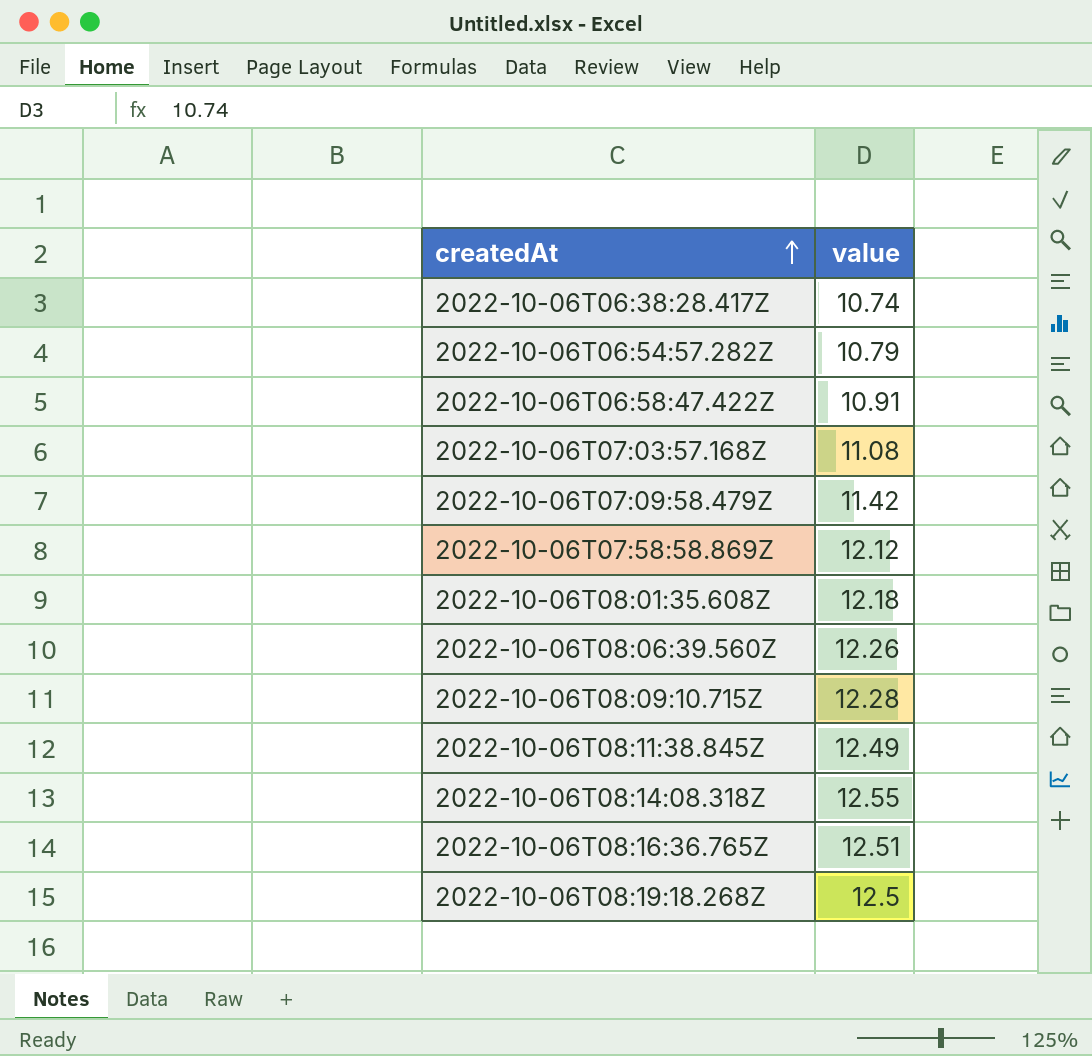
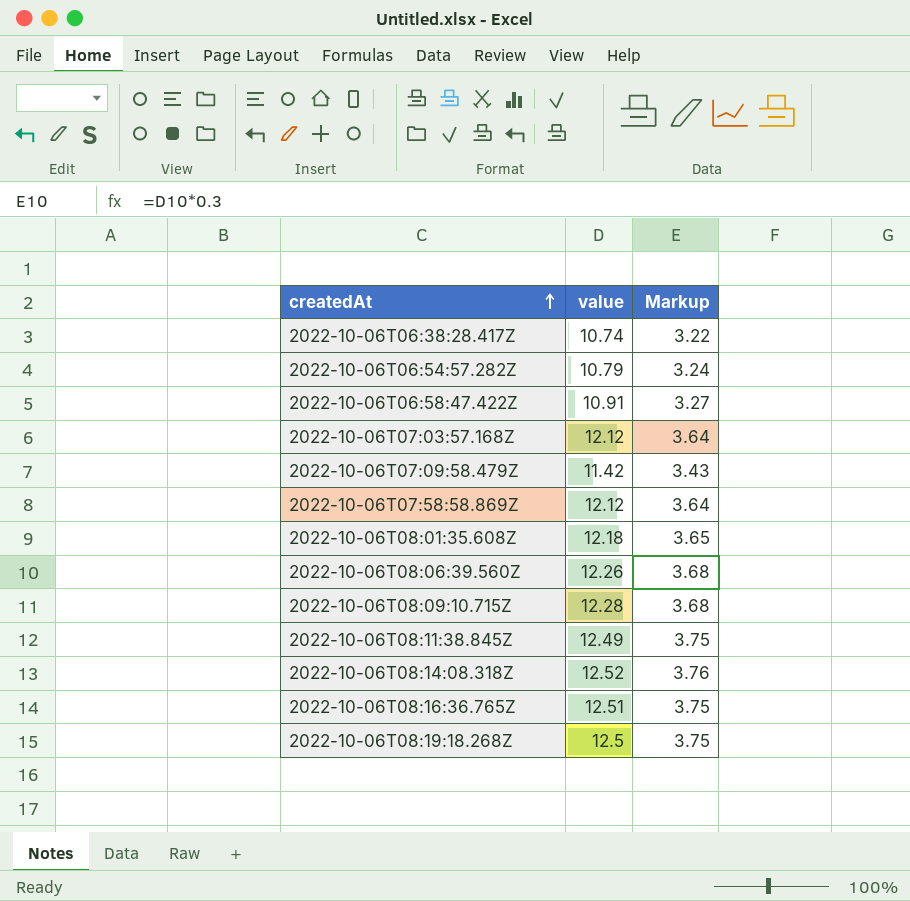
column Markup | formula: none -> [value] * 0.3
2022-10-06T07:03:57.168Z | value: 11.08 -> 12.12
2022-10-06T08:14:08.318Z | value: 12.55 -> 12.52

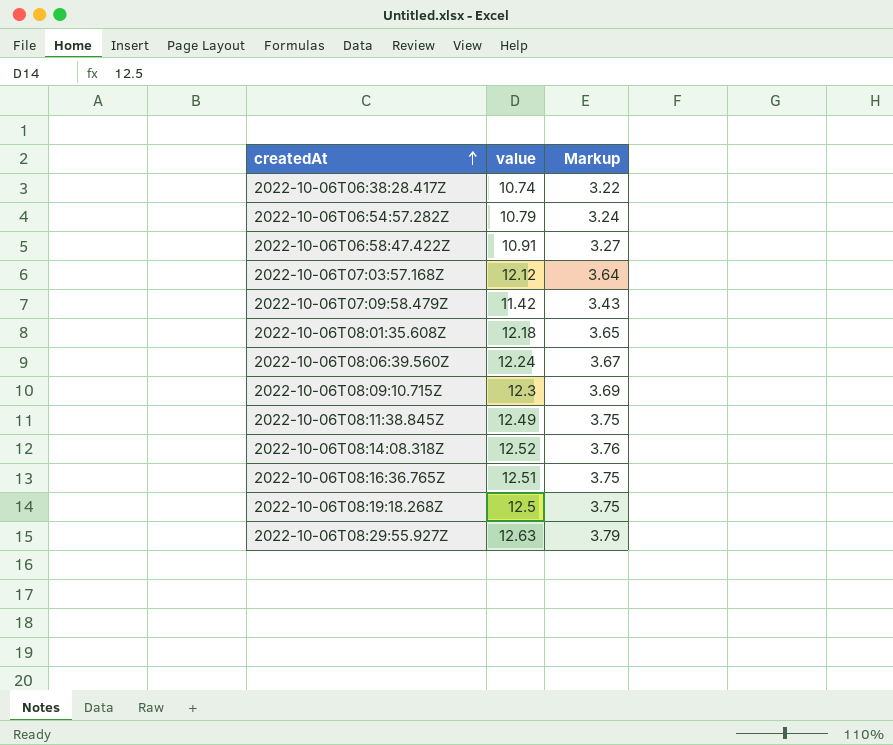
row 2022-10-06T07:58:58.869Z: 12.12 | 3.64 -> none
2022-10-06T08:06:39.560Z | value: 12.26 -> 12.24
2022-10-06T08:06:39.560Z | Markup: 3.68 -> 3.67
2022-10-06T08:09:10.715Z | value: 12.28 -> 12.3
2022-10-06T08:09:10.715Z | Markup: 3.68 -> 3.69
row 2022-10-06T08:29:55.927Z: none -> 12.63 | 3.79

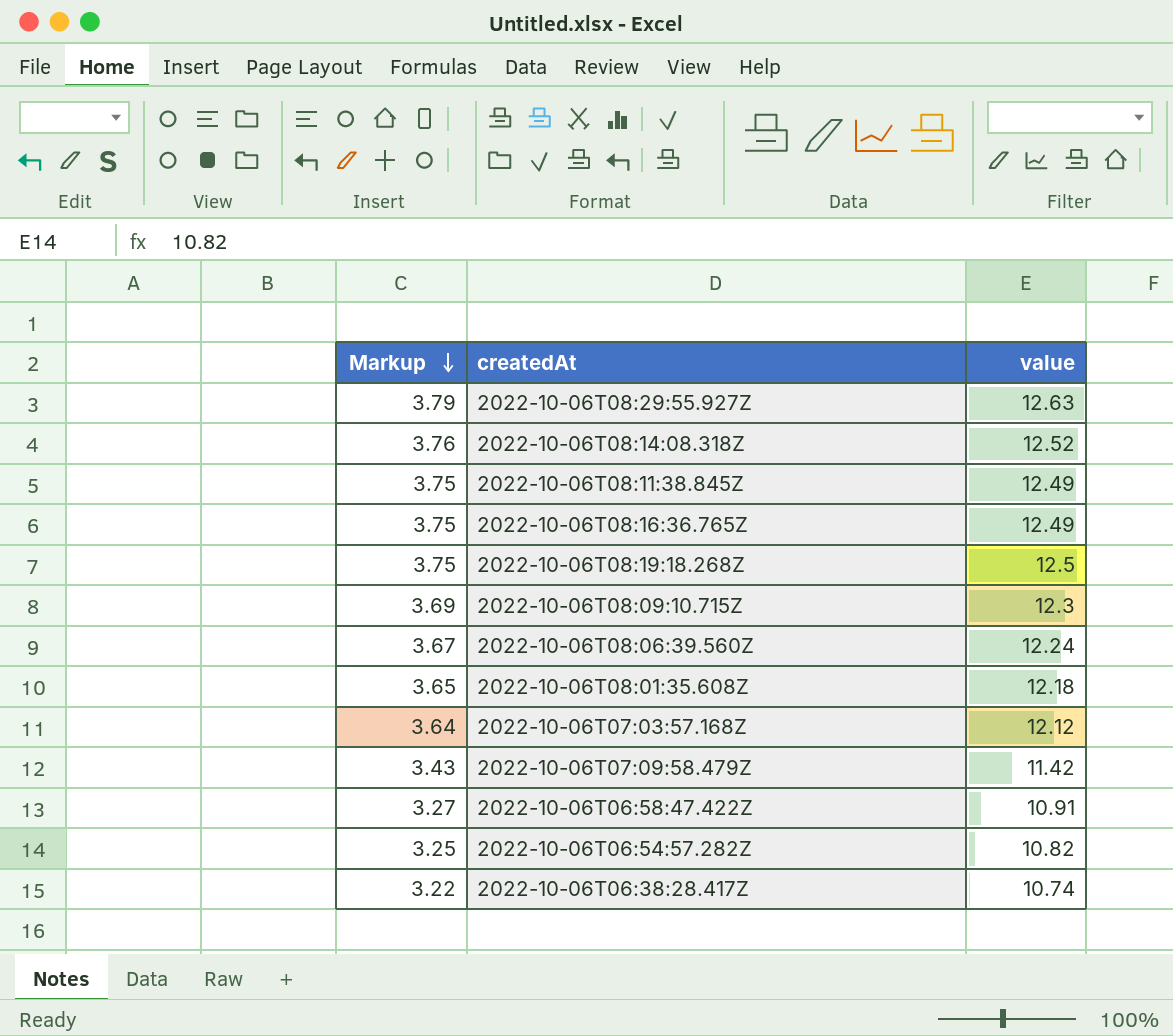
row order: createdAt ascending -> Markup descending
column Markup | position: 3 -> 1
2022-10-06T08:16:36.765Z | value: 12.51 -> 12.49
2022-10-06T06:54:57.282Z | Markup: 3.24 -> 3.25
2022-10-06T06:54:57.282Z | value: 10.79 -> 10.82

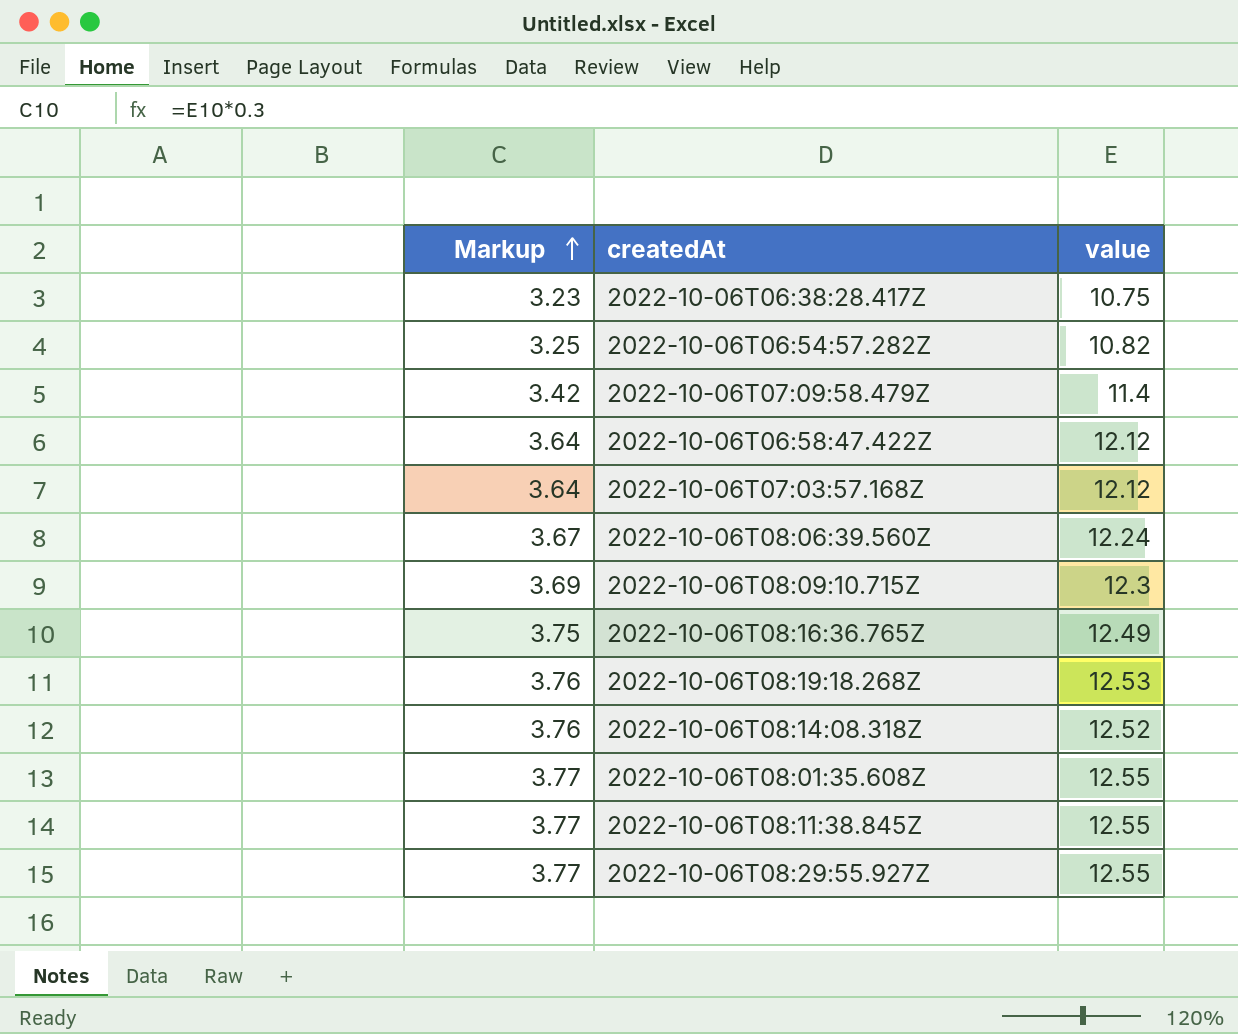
row order: Markup descending -> Markup ascending
2022-10-06T06:38:28.417Z | Markup: 3.22 -> 3.23
2022-10-06T06:38:28.417Z | value: 10.74 -> 10.75
2022-10-06T07:09:58.479Z | Markup: 3.43 -> 3.42
2022-10-06T07:09:58.479Z | value: 11.42 -> 11.4
2022-10-06T06:58:47.422Z | Markup: 3.27 -> 3.64
2022-10-06T06:58:47.422Z | value: 10.91 -> 12.12
2022-10-06T08:19:18.268Z | Markup: 3.75 -> 3.76
2022-10-06T08:19:18.268Z | value: 12.5 -> 12.53
2022-10-06T08:01:35.608Z | Markup: 3.65 -> 3.77
2022-10-06T08:01:35.608Z | value: 12.18 -> 12.55
2022-10-06T08:11:38.845Z | Markup: 3.75 -> 3.77
2022-10-06T08:11:38.845Z | value: 12.49 -> 12.55
2022-10-06T08:29:55.927Z | Markup: 3.79 -> 3.77
2022-10-06T08:29:55.927Z | value: 12.63 -> 12.55

